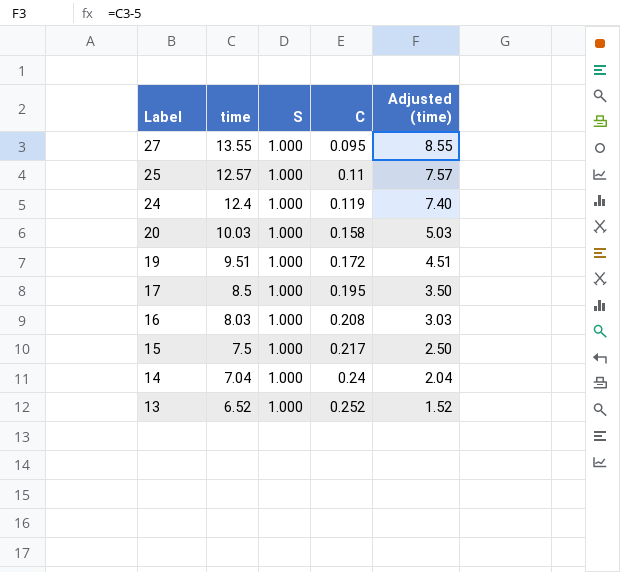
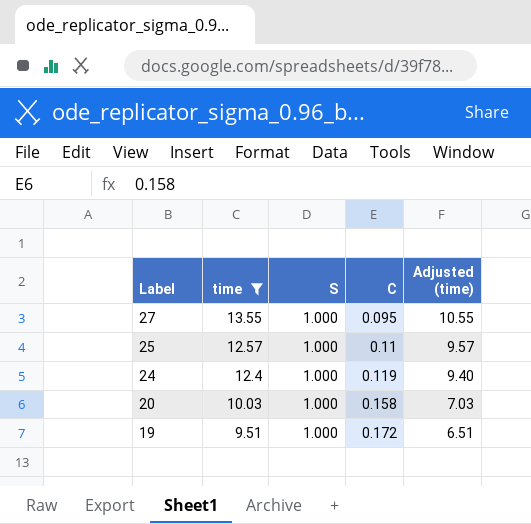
filter: none -> time >= 9.51
column Adjusted (time) | formula: [time] - 5 -> [time] - 3

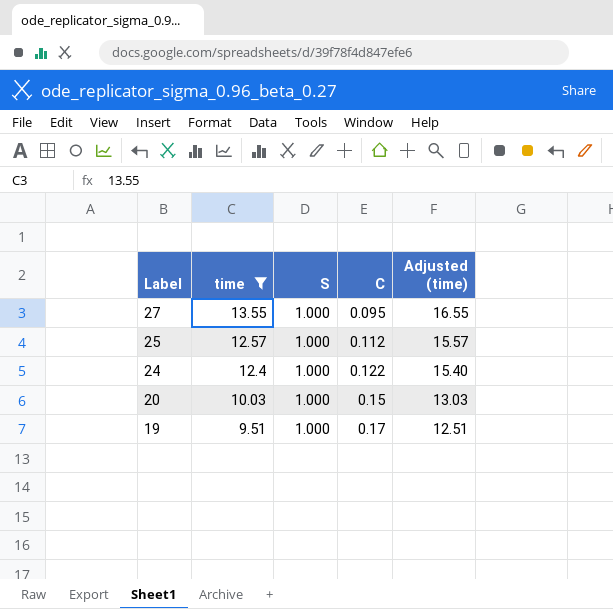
column Adjusted (time) | formula: [time] - 3 -> [time] + 3
25 | C: 0.11 -> 0.112
24 | C: 0.119 -> 0.122
20 | C: 0.158 -> 0.15
19 | C: 0.172 -> 0.17

